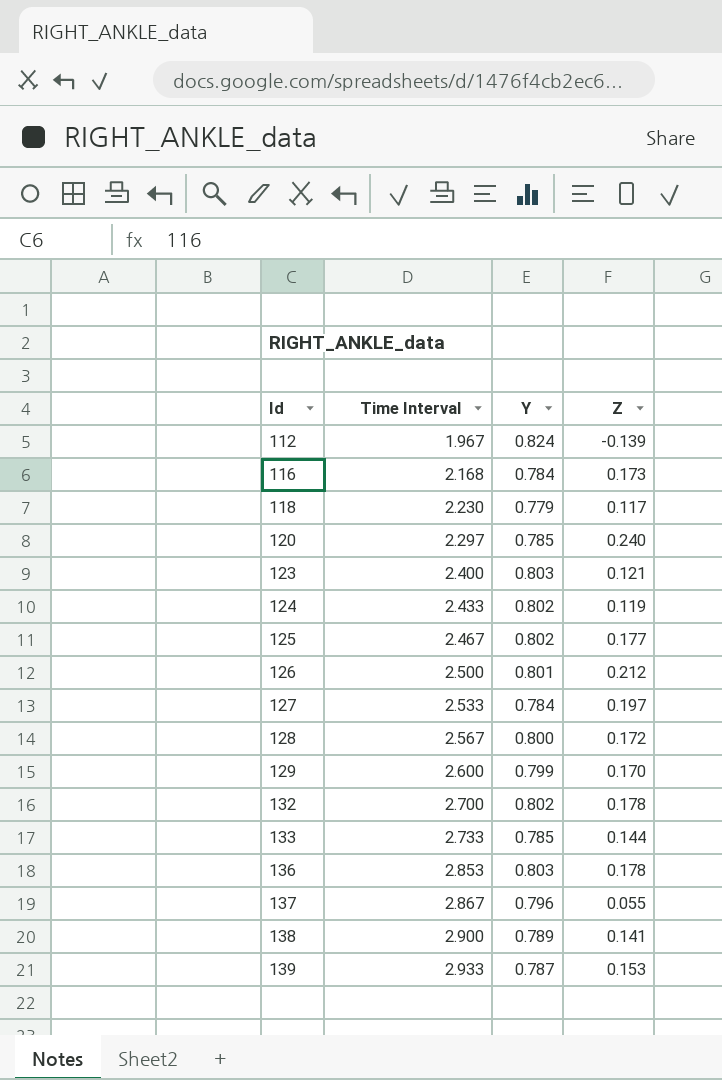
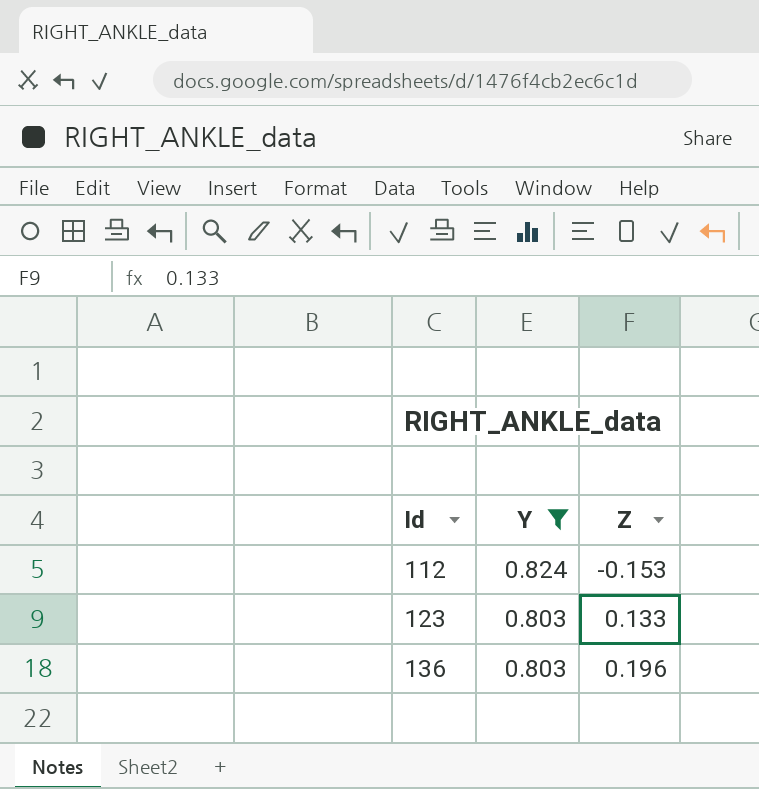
filter: none -> Y >= 0.803
column Time Interval | position: 2 -> none
112 | Z: -0.139 -> -0.153
123 | Z: 0.121 -> 0.133
136 | Z: 0.178 -> 0.196

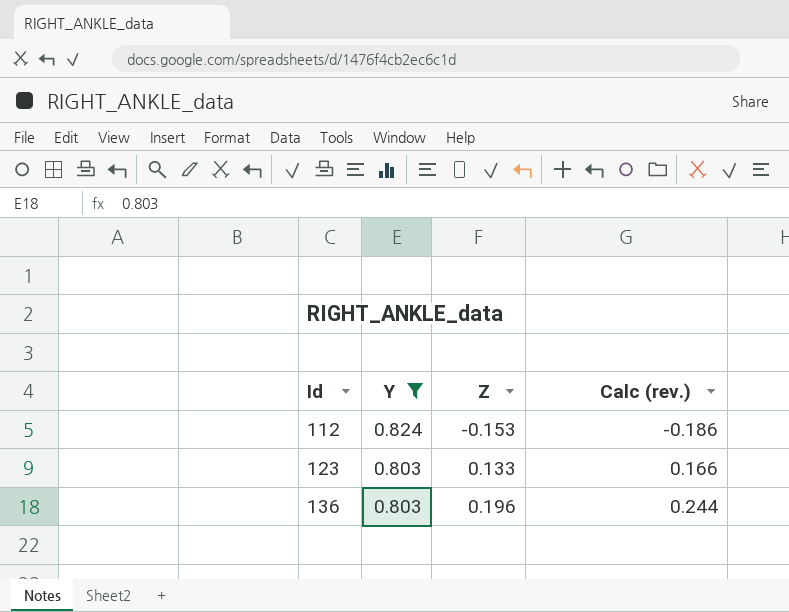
column Calc (rev.) | formula: none -> [Z] / [Y]

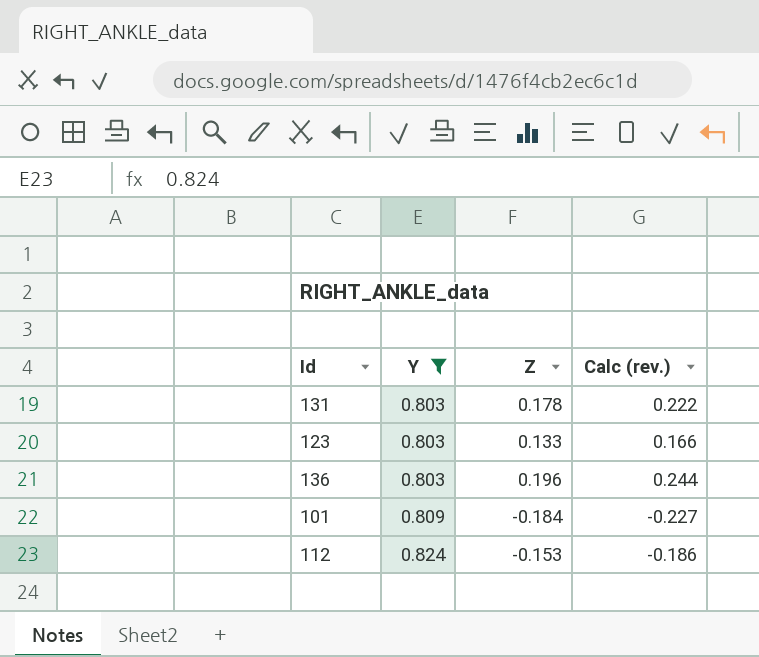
row order: Id ascending -> Y ascending
row 131: none -> 0.803 | 0.178 | 0.222
row 101: none -> 0.809 | -0.184 | -0.227

